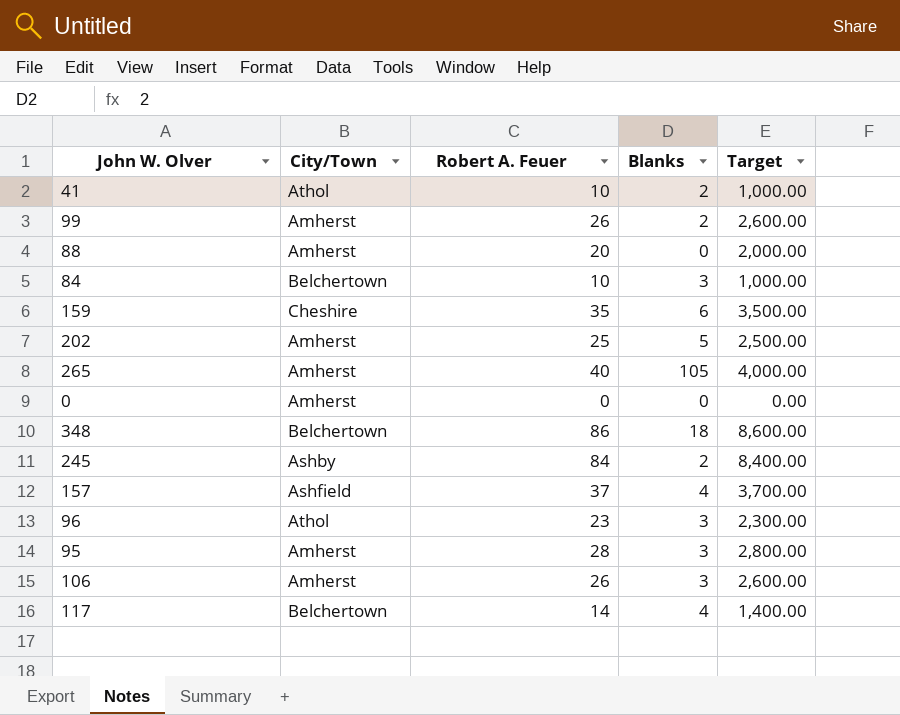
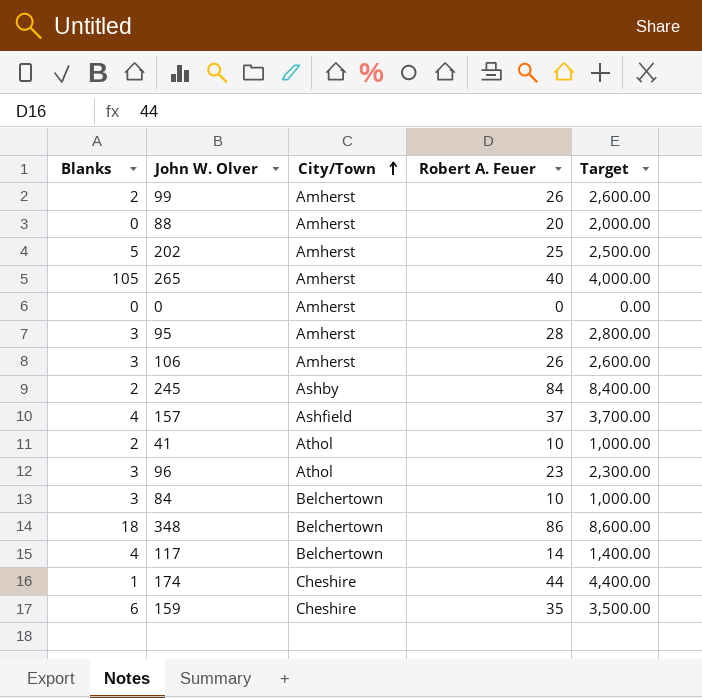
row order: none -> City/Town ascending
column Blanks | position: 4 -> 1
row 174: none -> 1 | Cheshire | 44 | 4,400.00

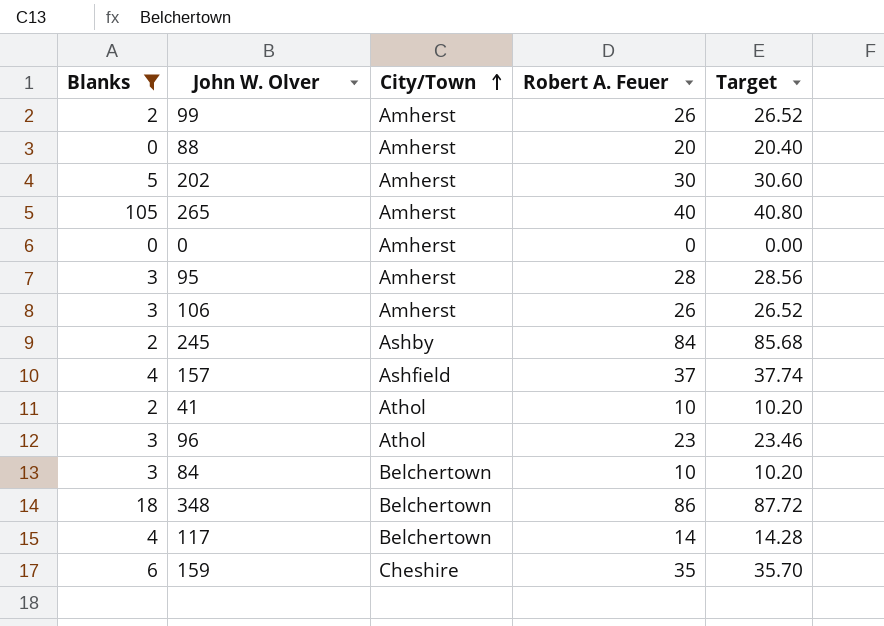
filter: none -> Blanks != 1
column Target | formula: [Robert A. Feuer] * 100 -> [Robert A. Feuer] * 1.02
202 | Robert A. Feuer: 25 -> 30

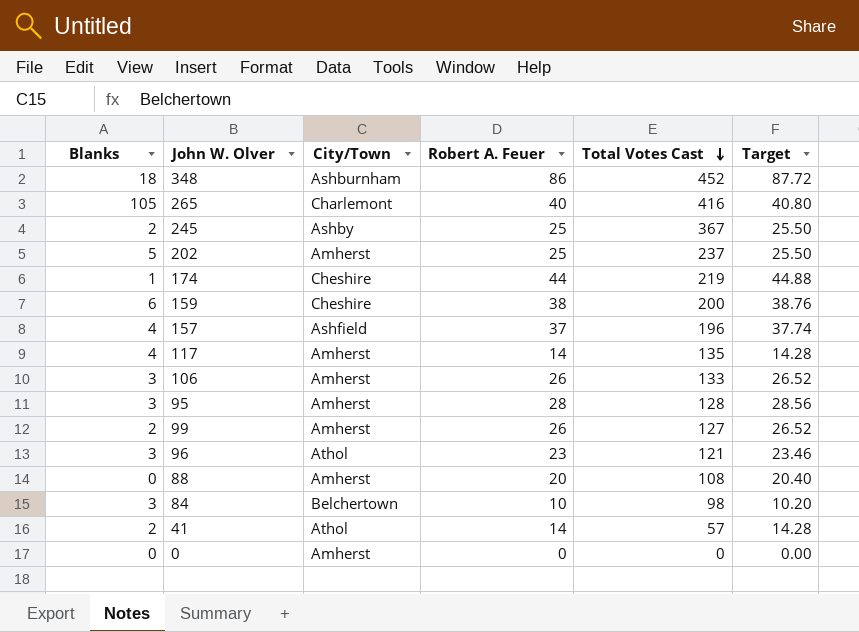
filter: Blanks != 1 -> none
row order: City/Town ascending -> Total Votes Cast descending
column Total Votes Cast | position: none -> 5
348 | City/Town: Belchertown -> Ashburnham
265 | City/Town: Amherst -> Charlemont
245 | Robert A. Feuer: 84 -> 25
245 | Target: 85.68 -> 25.50
202 | Robert A. Feuer: 30 -> 25
202 | Target: 30.60 -> 25.50
159 | Robert A. Feuer: 35 -> 38
159 | Target: 35.70 -> 38.76
117 | City/Town: Belchertown -> Amherst
41 | Robert A. Feuer: 10 -> 14
41 | Target: 10.20 -> 14.28

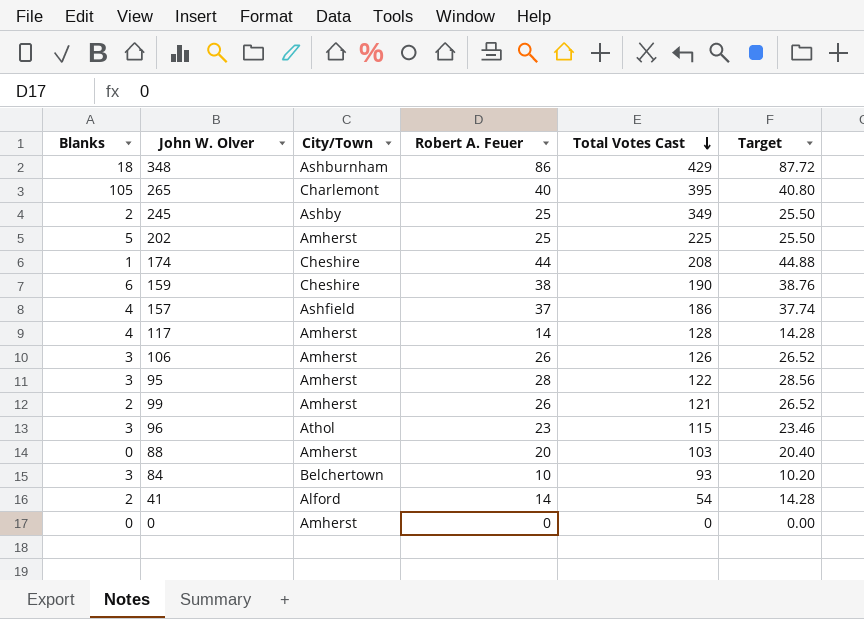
348 | Total Votes Cast: 452 -> 429
265 | Total Votes Cast: 416 -> 395
245 | Total Votes Cast: 367 -> 349
202 | Total Votes Cast: 237 -> 225
174 | Total Votes Cast: 219 -> 208
159 | Total Votes Cast: 200 -> 190
157 | Total Votes Cast: 196 -> 186
117 | Total Votes Cast: 135 -> 128
106 | Total Votes Cast: 133 -> 126
95 | Total Votes Cast: 128 -> 122
99 | Total Votes Cast: 127 -> 121
96 | Total Votes Cast: 121 -> 115
88 | Total Votes Cast: 108 -> 103
84 | Total Votes Cast: 98 -> 93
41 | City/Town: Athol -> Alford
41 | Total Votes Cast: 57 -> 54

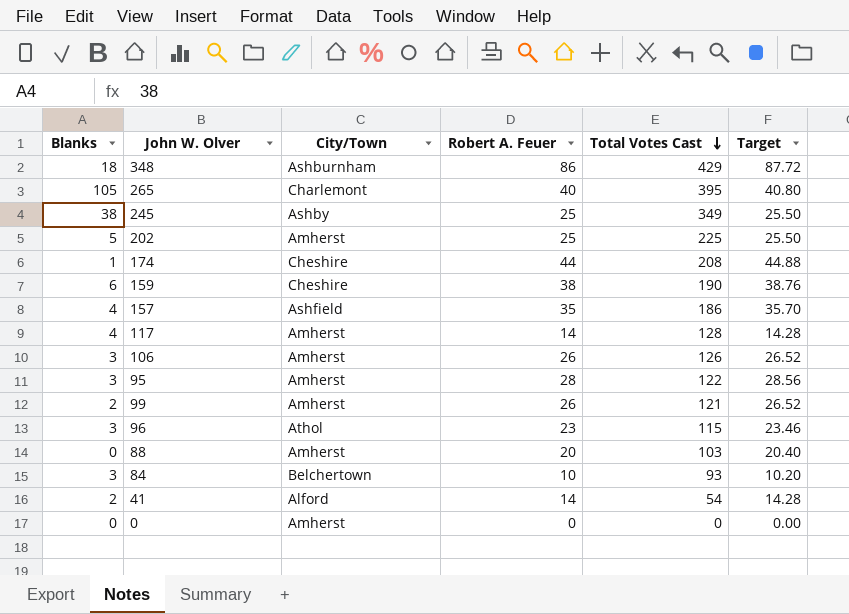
245 | Blanks: 2 -> 38
157 | Robert A. Feuer: 37 -> 35
157 | Target: 37.74 -> 35.70

